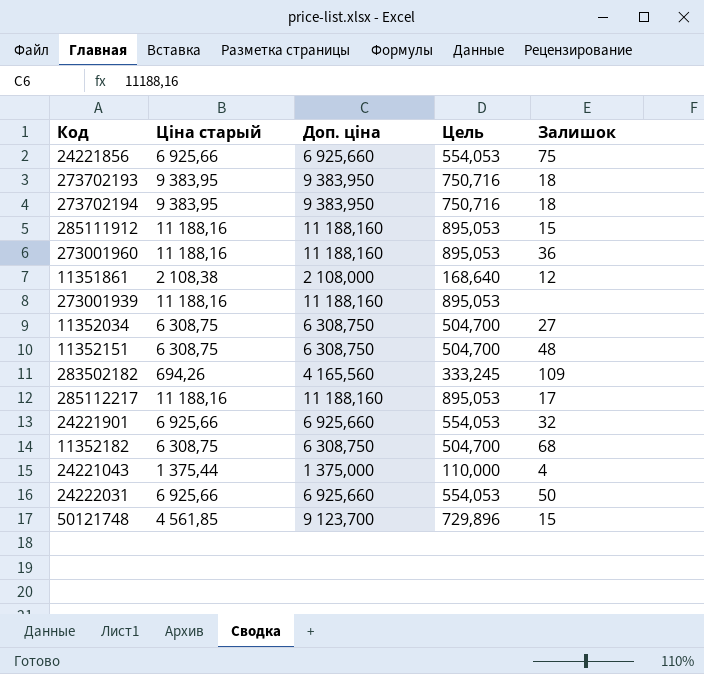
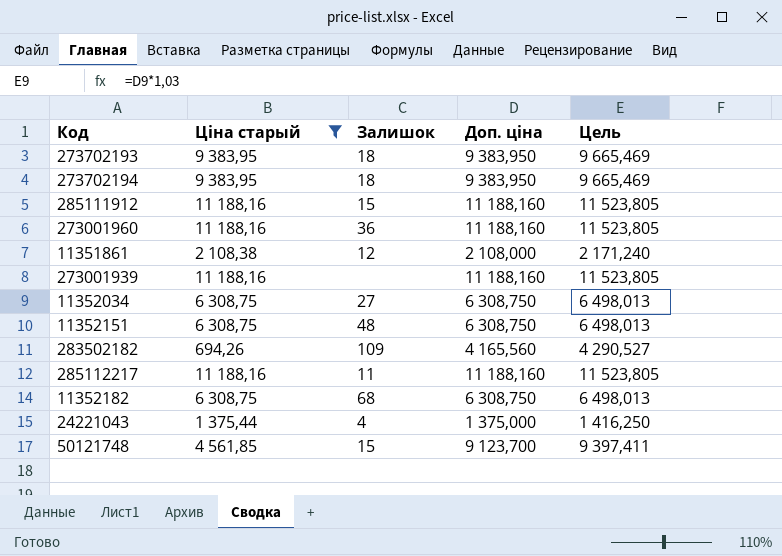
filter: none -> Ціна старый != 6 925,66
column Залишок | position: 5 -> 3
column Цель | formula: [Доп. ціна] * 0,08 -> [Доп. ціна] * 1,03
285112217 | Залишок: 17 -> 11

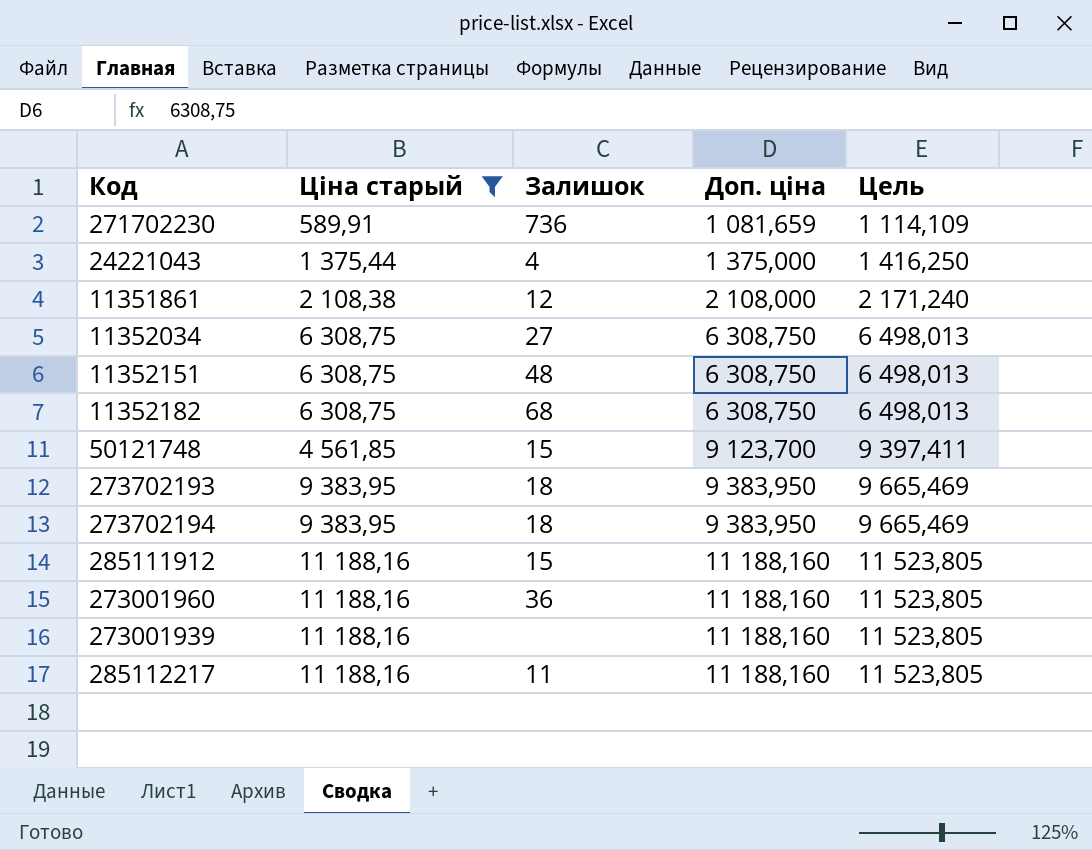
row order: none -> Доп. ціна ascending
row 283502182: 694,26 | 109 | 4 165,560 | 4 290,527 -> none
row 271702230: none -> 589,91 | 736 | 1 081,659 | 1 114,109

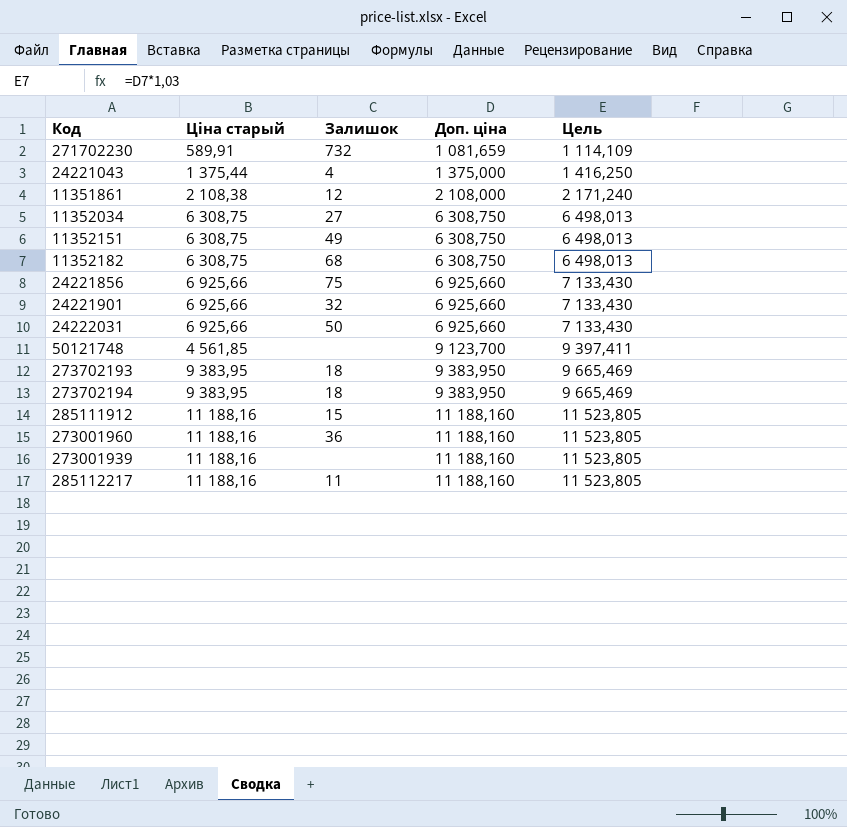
filter: Ціна старый != 6 925,66 -> none
271702230 | Залишок: 736 -> 732
11352151 | Залишок: 48 -> 49
50121748 | Залишок: 15 -> none

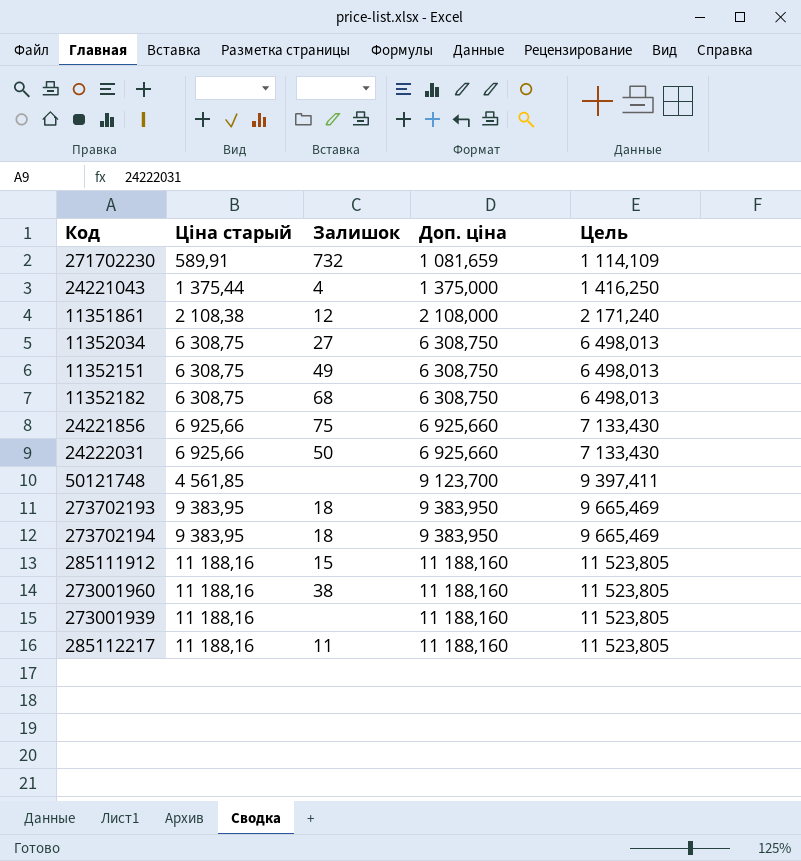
row 24221901: 6 925,66 | 32 | 6 925,660 | 7 133,430 -> none
273001960 | Залишок: 36 -> 38

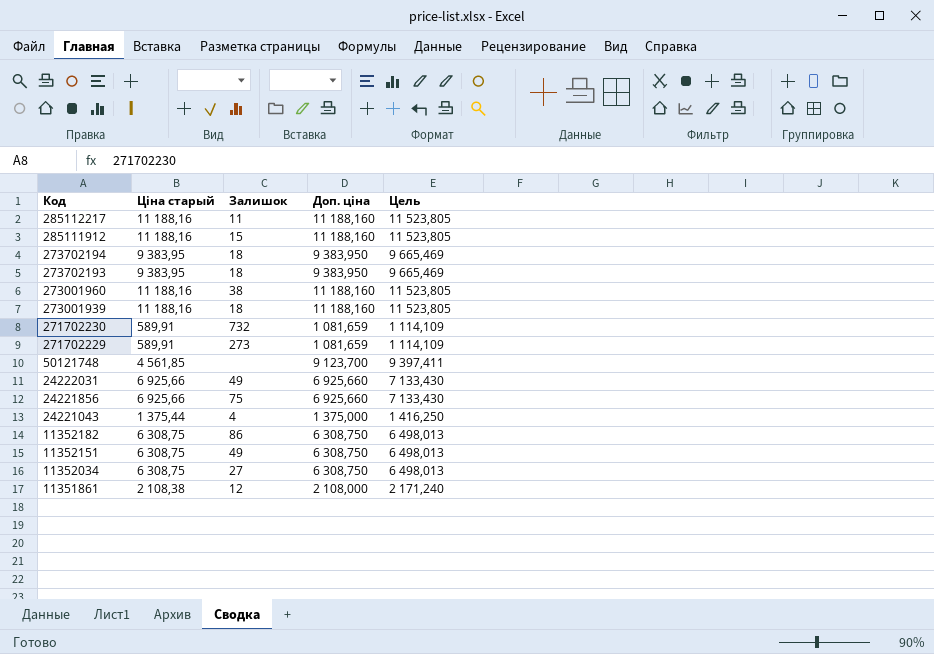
row order: Доп. ціна ascending -> Код descending
273001939 | Залишок: none -> 18
row 271702229: none -> 589,91 | 273 | 1 081,659 | 1 114,109
24222031 | Залишок: 50 -> 49
11352182 | Залишок: 68 -> 86

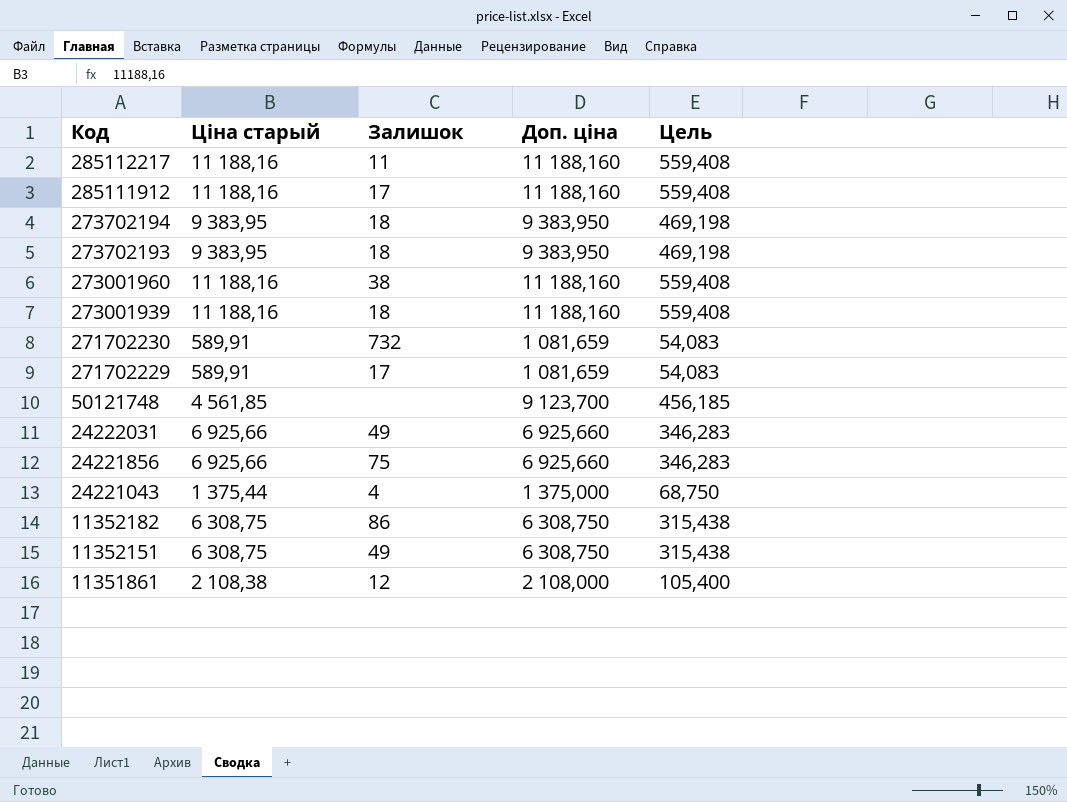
column Цель | formula: [Доп. ціна] * 1,03 -> [Доп. ціна] * 0,05
row 11352034: 6 308,75 | 27 | 6 308,750 | 6 498,013 -> none
285111912 | Залишок: 15 -> 17
271702229 | Залишок: 273 -> 17

